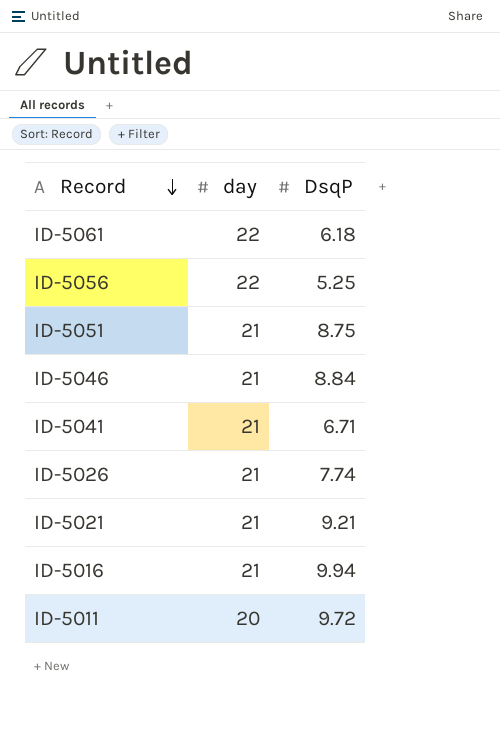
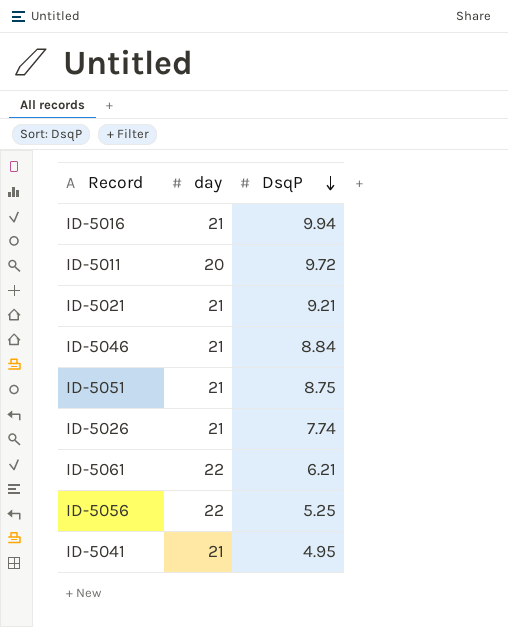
row order: Record descending -> DsqP descending
ID-5061 | DsqP: 6.18 -> 6.21
ID-5041 | DsqP: 6.71 -> 4.95

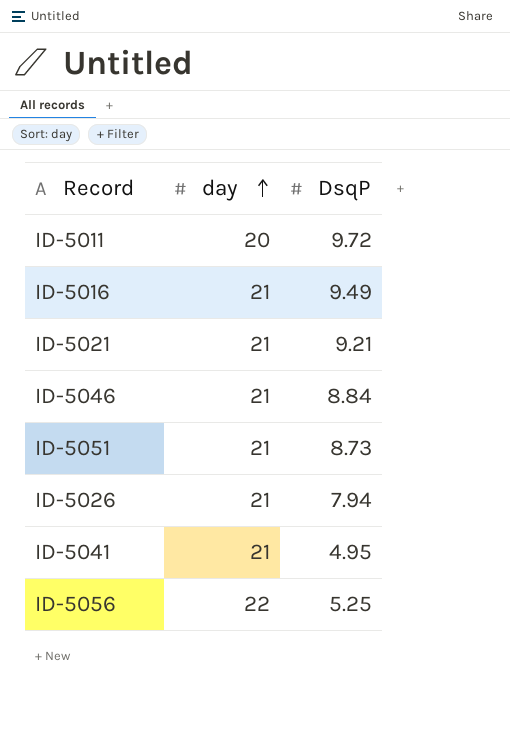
row order: DsqP descending -> day ascending
row ID-5061: 22 | 6.21 -> none
ID-5016 | DsqP: 9.94 -> 9.49
ID-5051 | DsqP: 8.75 -> 8.73
ID-5026 | DsqP: 7.74 -> 7.94

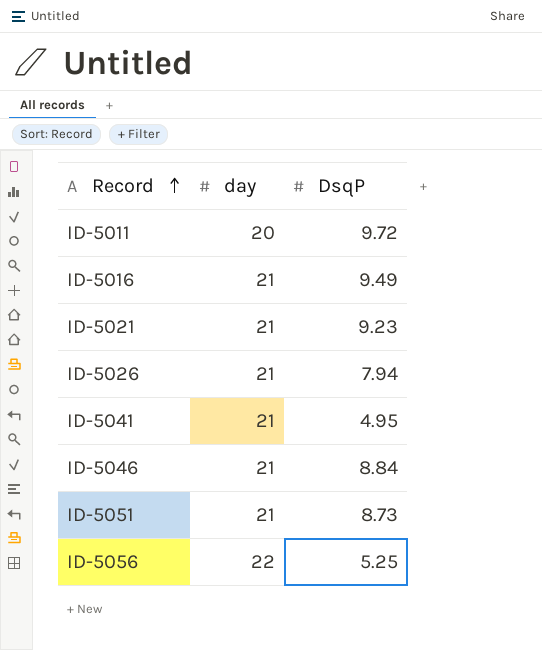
row order: day ascending -> Record ascending
ID-5021 | DsqP: 9.21 -> 9.23

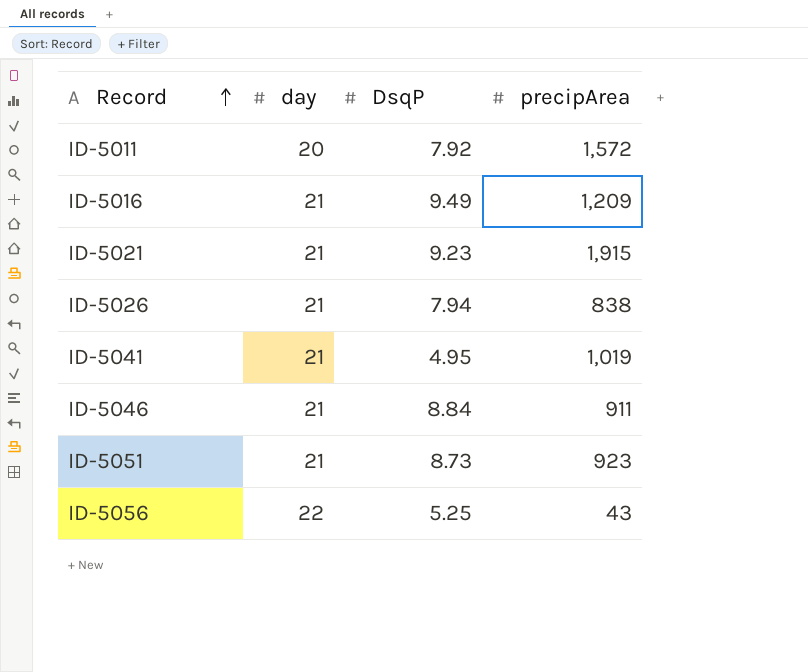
column precipArea | position: none -> 4
ID-5011 | DsqP: 9.72 -> 7.92

